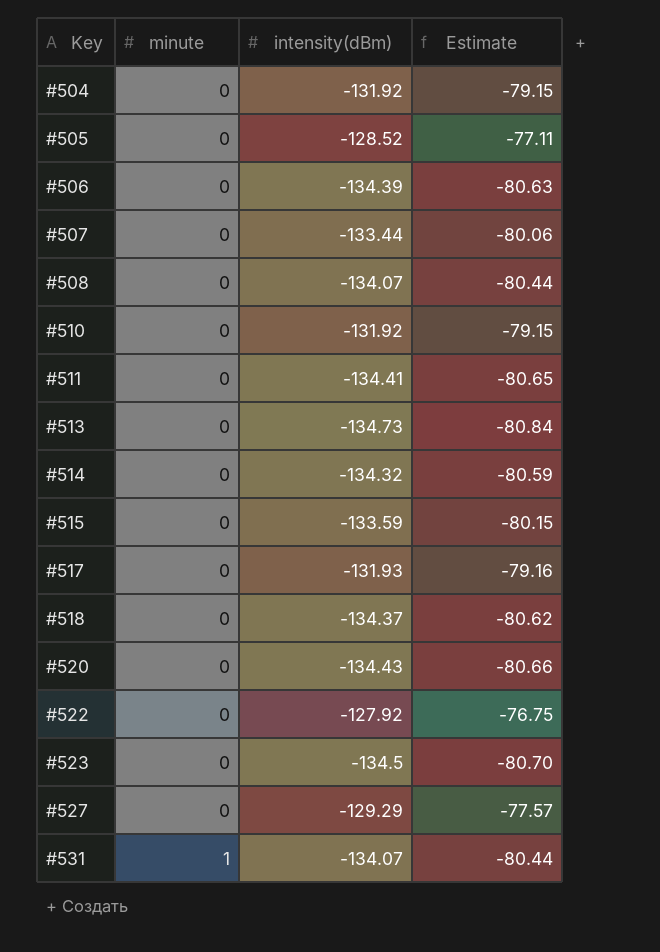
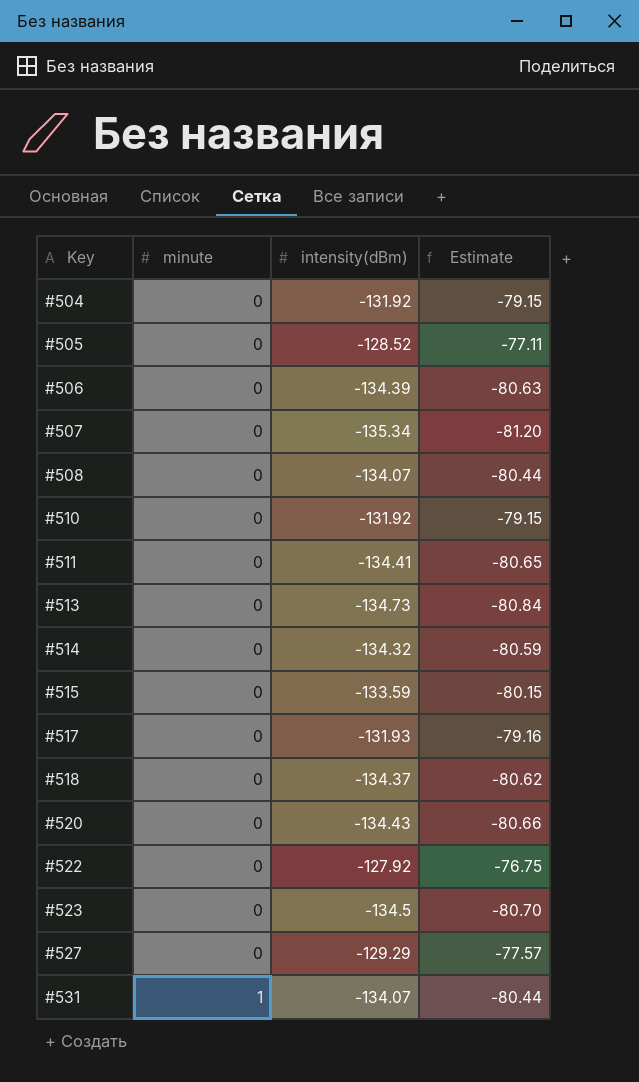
#507 | intensity(dBm): -133.44 -> -135.34
#507 | Estimate: -80.06 -> -81.20

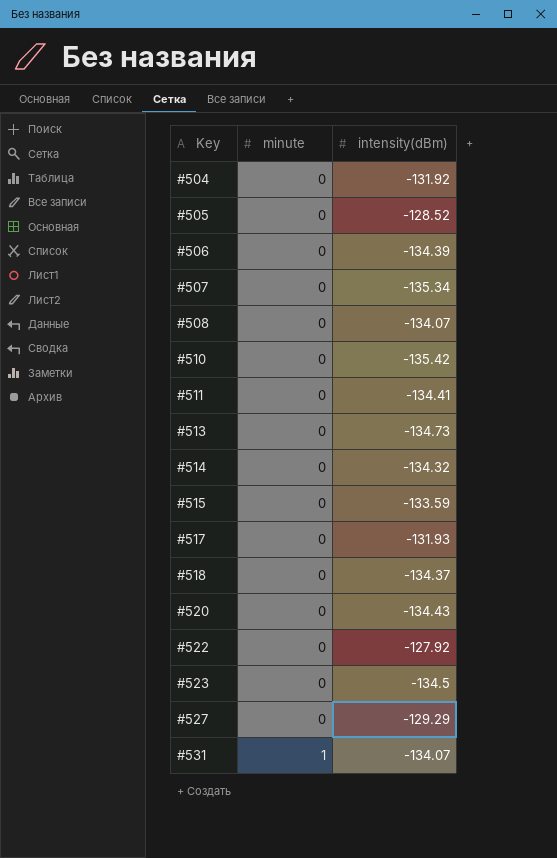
column Estimate | formula: [intensity(dBm)] * 0.6 -> none
#510 | intensity(dBm): -131.92 -> -135.42

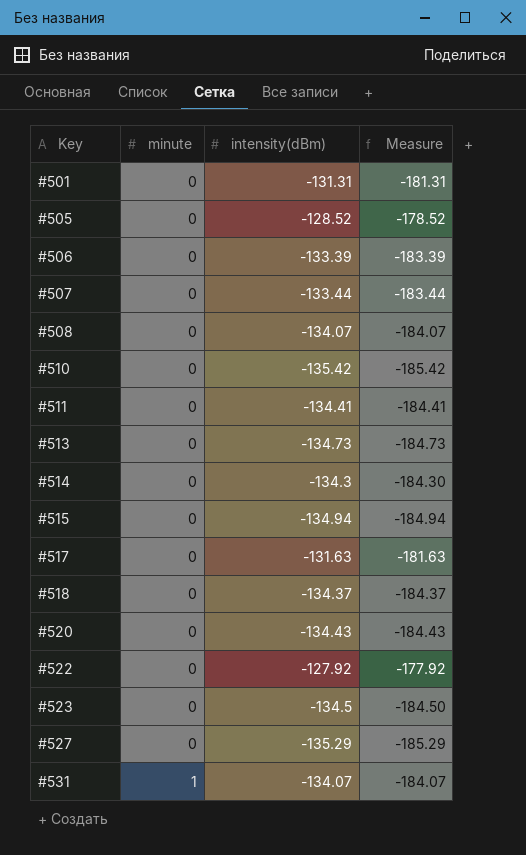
column Measure | formula: none -> [intensity(dBm)] - 50
row #504: 0 | -131.92 -> none
row #501: none -> 0 | -131.31 | -181.31
#506 | intensity(dBm): -134.39 -> -133.39
#507 | intensity(dBm): -135.34 -> -133.44
#514 | intensity(dBm): -134.32 -> -134.3
#515 | intensity(dBm): -133.59 -> -134.94
#517 | intensity(dBm): -131.93 -> -131.63
#527 | intensity(dBm): -129.29 -> -135.29

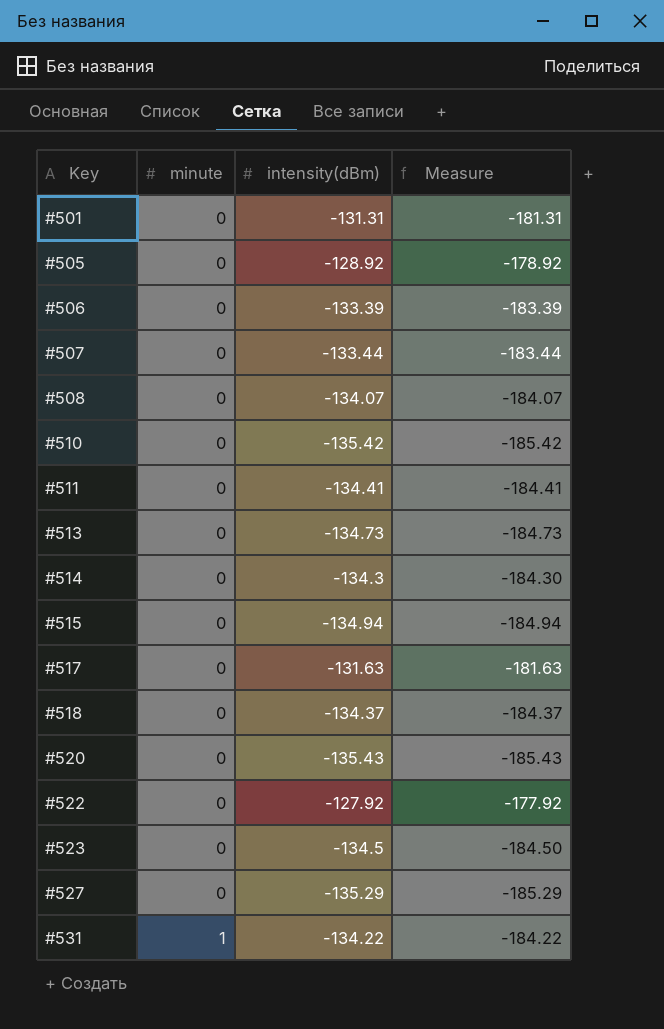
#505 | intensity(dBm): -128.52 -> -128.92
#505 | Measure: -178.52 -> -178.92
#520 | intensity(dBm): -134.43 -> -135.43
#520 | Measure: -184.43 -> -185.43
#531 | intensity(dBm): -134.07 -> -134.22
#531 | Measure: -184.07 -> -184.22

